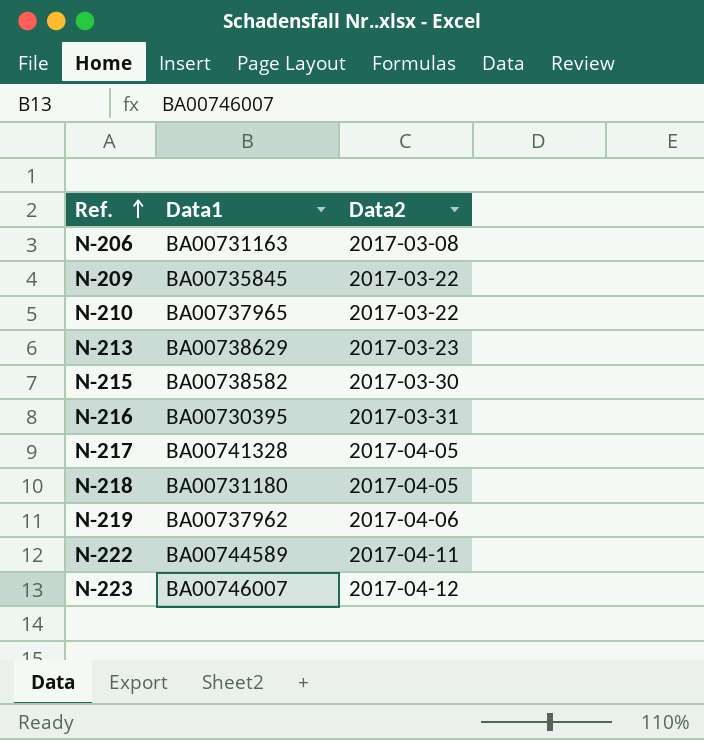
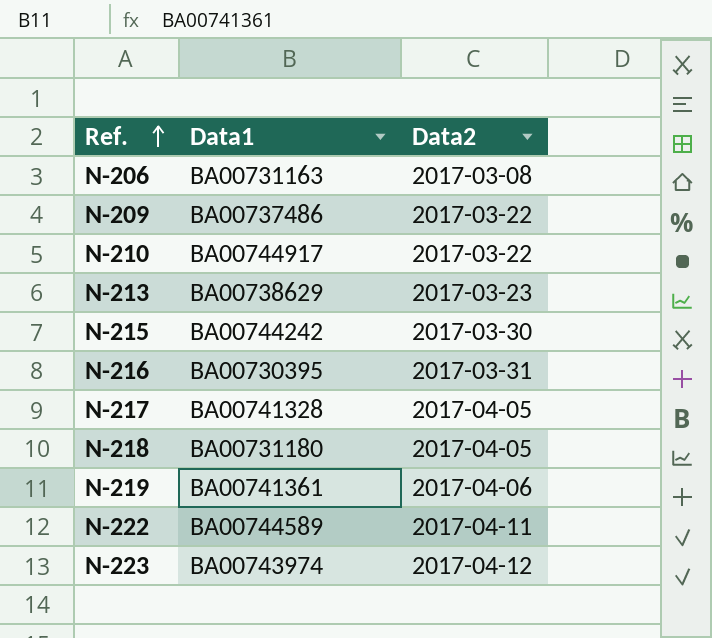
N-209 | Data1: BA00735845 -> BA00737486
N-210 | Data1: BA00737965 -> BA00744917
N-215 | Data1: BA00738582 -> BA00744242
N-219 | Data1: BA00737962 -> BA00741361
N-223 | Data1: BA00746007 -> BA00743974

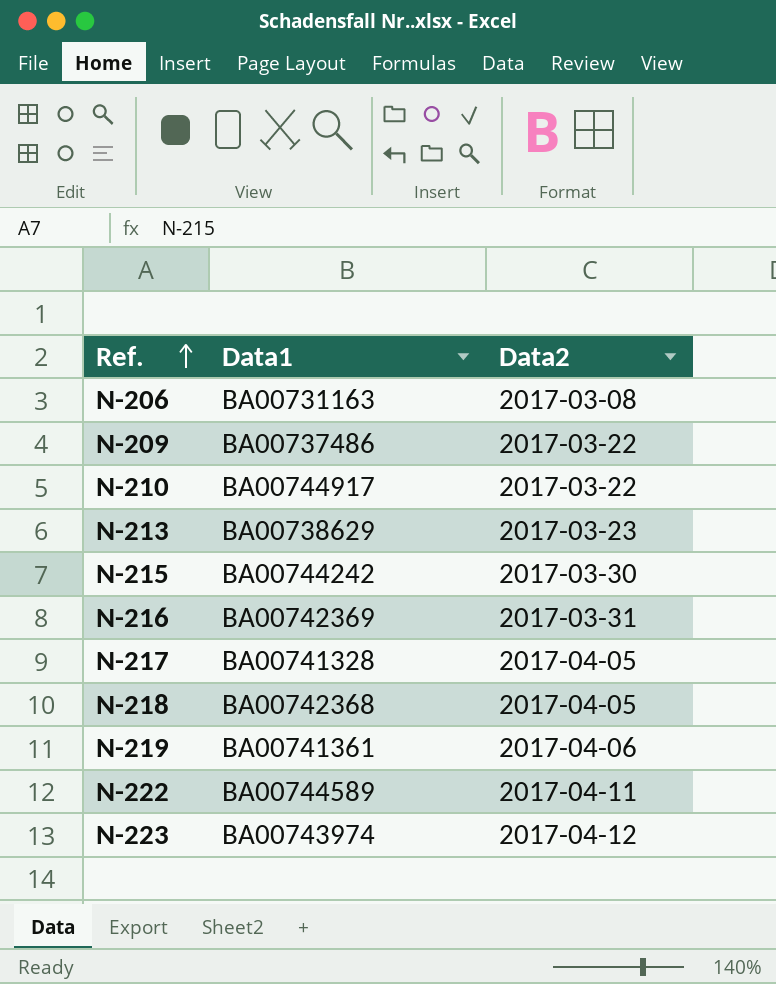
N-216 | Data1: BA00730395 -> BA00742369
N-218 | Data1: BA00731180 -> BA00742368

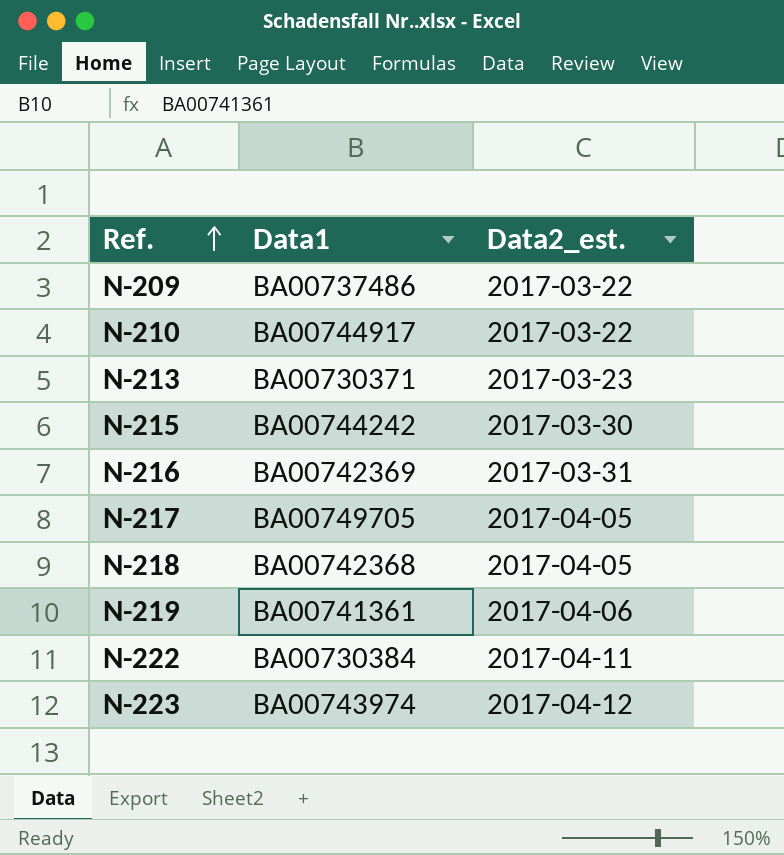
column name: Data2 -> Data2_est.
row N-206: BA00731163 | 2017-03-08 -> none
N-213 | Data1: BA00738629 -> BA00730371
N-217 | Data1: BA00741328 -> BA00749705
N-222 | Data1: BA00744589 -> BA00730384

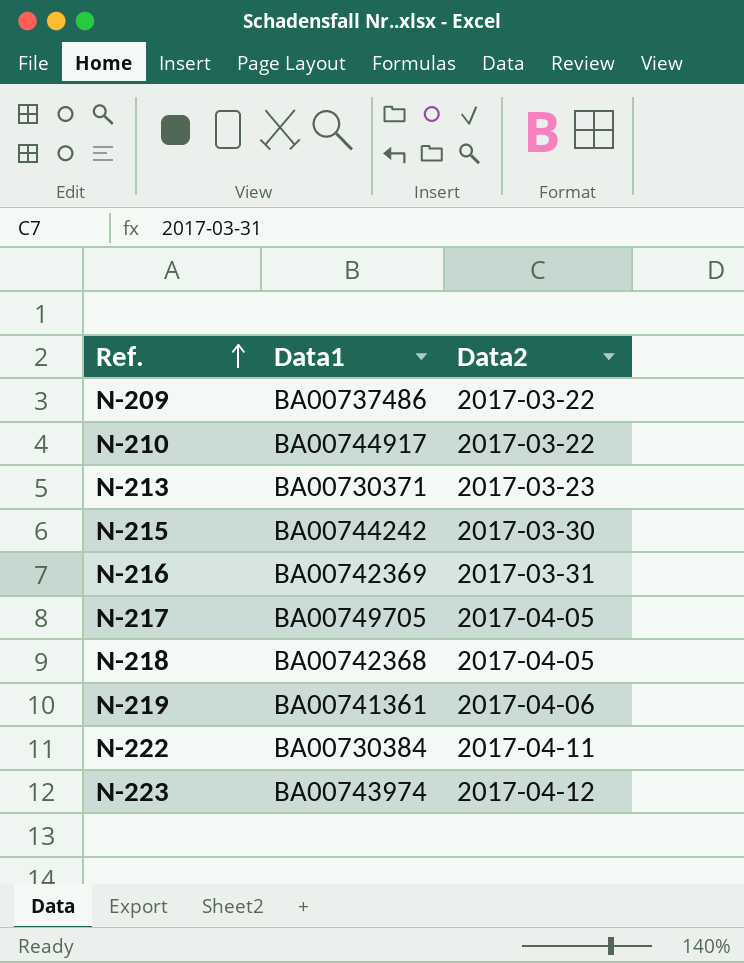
column name: Data2_est. -> Data2

